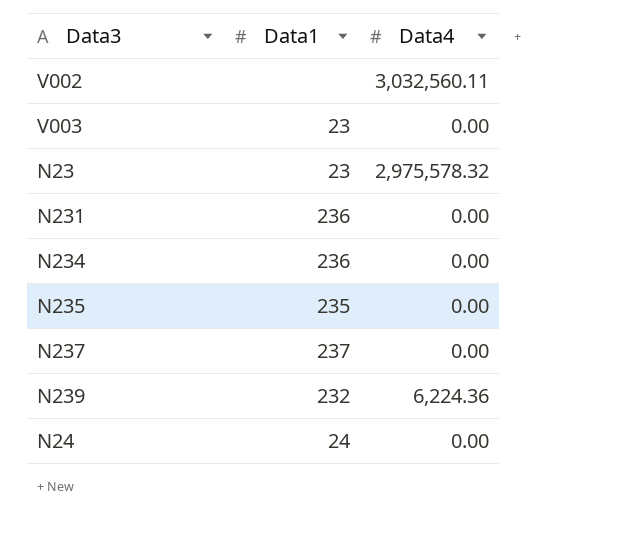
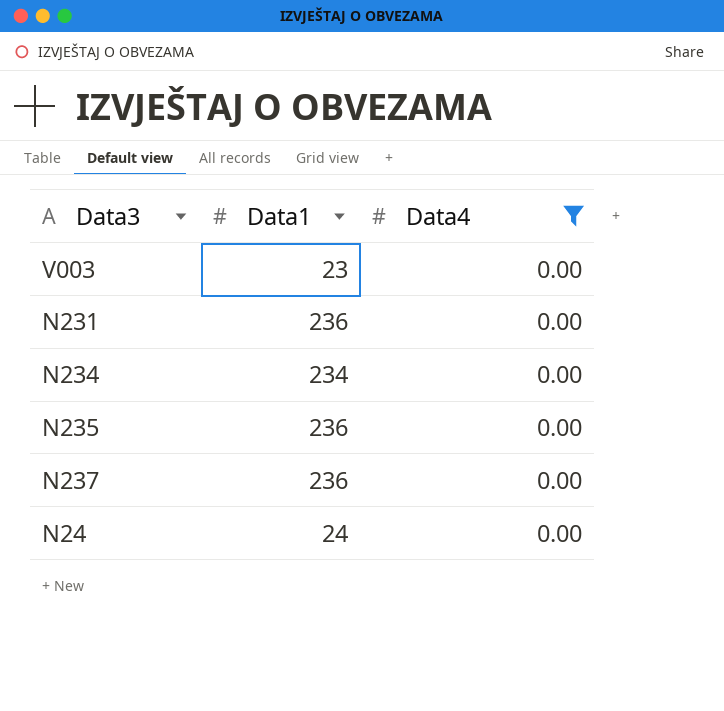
filter: none -> Data4 = 0.00
N234 | Data1: 236 -> 234
N235 | Data1: 235 -> 236
N237 | Data1: 237 -> 236

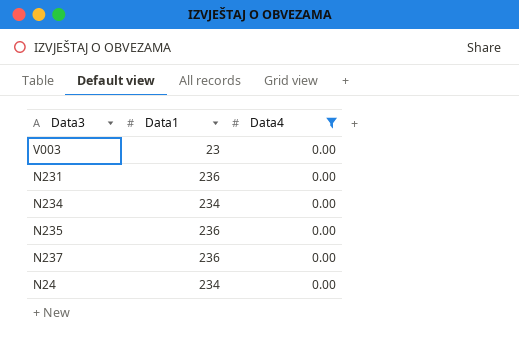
N24 | Data1: 24 -> 234

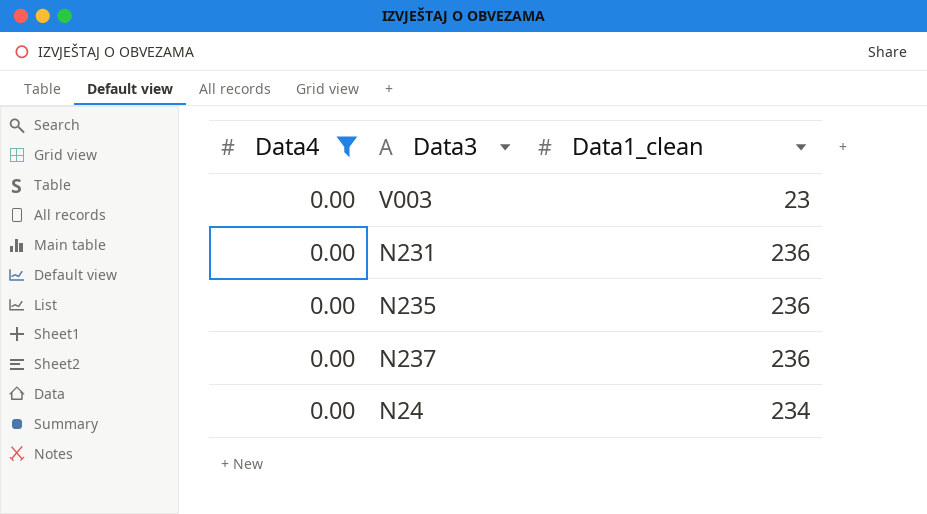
column Data4 | position: 3 -> 1
column name: Data1 -> Data1_clean
row N234: 234 | 0.00 -> none

